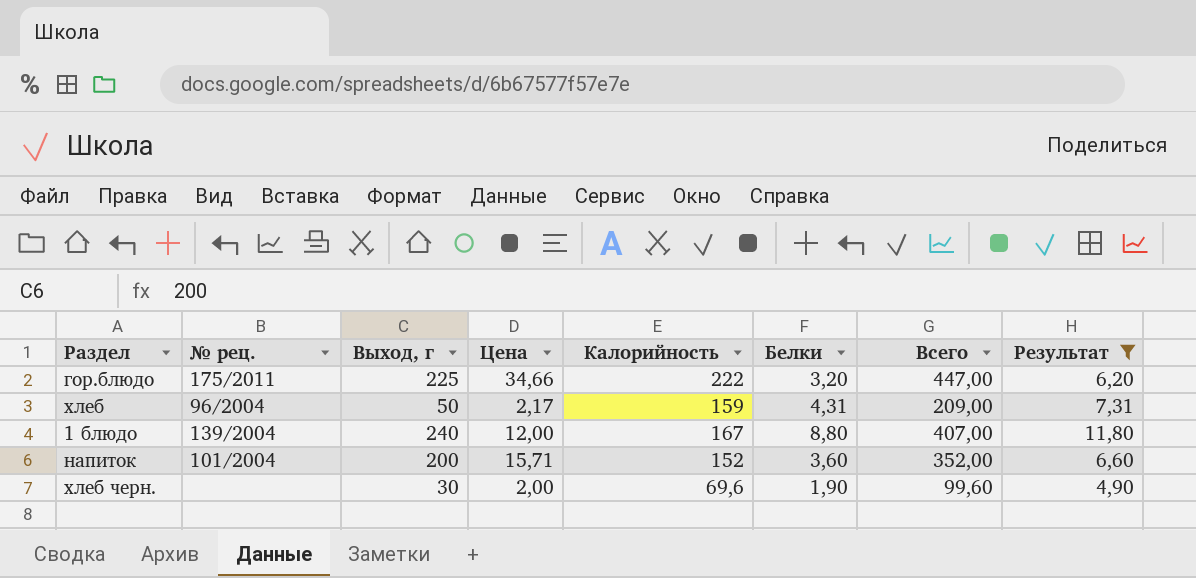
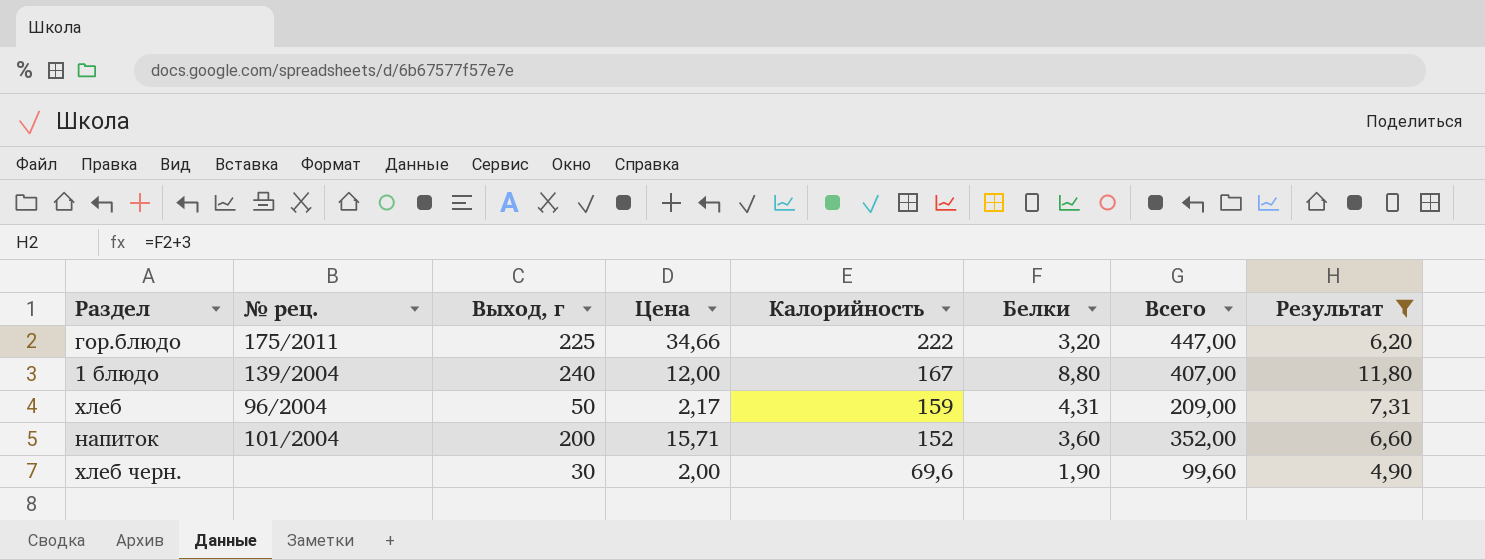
row order: none -> Калорийность descending

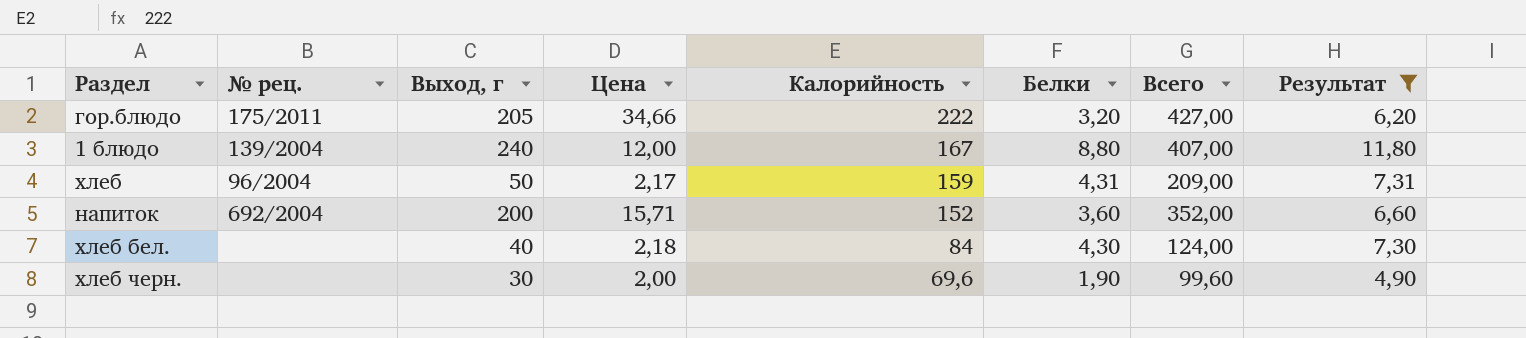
гор.блюдо | Выход, г: 225 -> 205
гор.блюдо | Всего: 447,00 -> 427,00
напиток | № рец.: 101/2004 -> 692/2004
row хлеб бел.: none -> none | 40 | 2,18 | 84 | 4,30 | 124,00 | 7,30

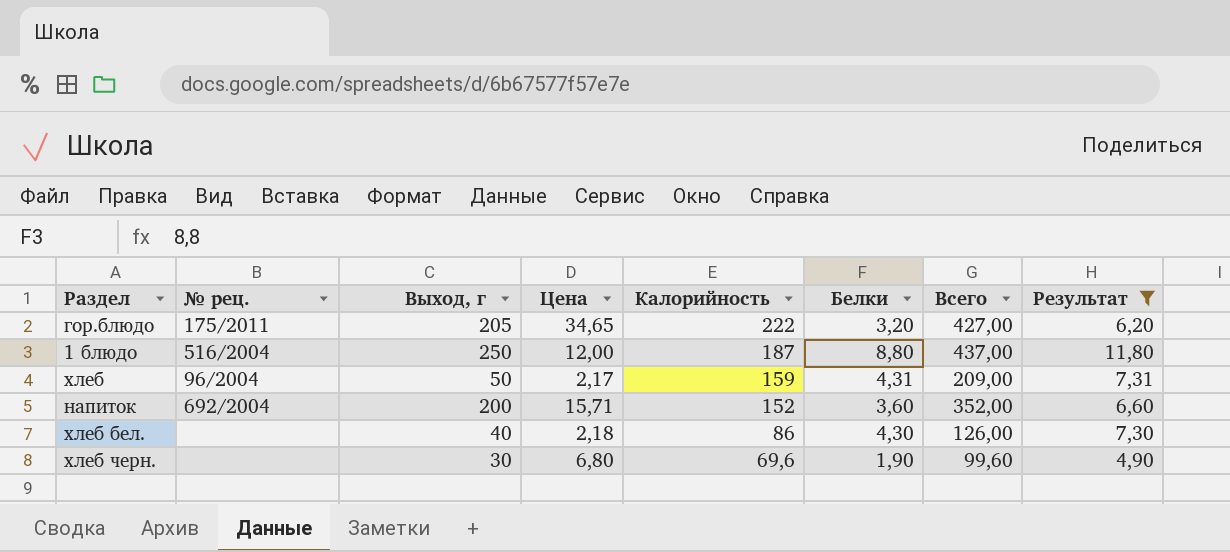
гор.блюдо | Цена: 34,66 -> 34,65
1 блюдо | № рец.: 139/2004 -> 516/2004
1 блюдо | Выход, г: 240 -> 250
1 блюдо | Калорийность: 167 -> 187
1 блюдо | Всего: 407,00 -> 437,00
хлеб бел. | Калорийность: 84 -> 86
хлеб бел. | Всего: 124,00 -> 126,00
хлеб черн. | Цена: 2,00 -> 6,80

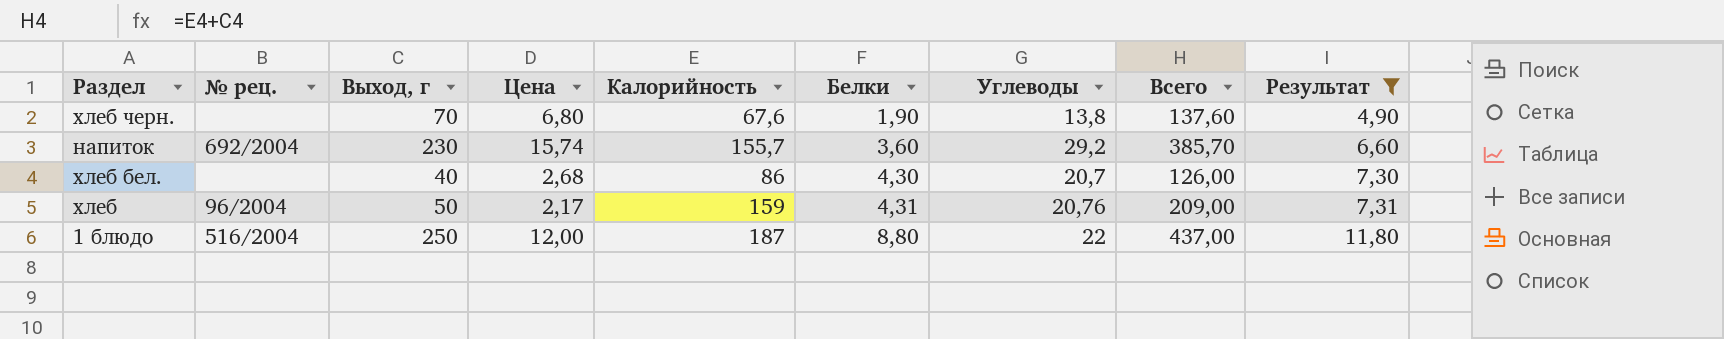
row order: Калорийность descending -> Белки ascending
column Углеводы | position: none -> 7
row гор.блюдо: 175/2011 | 205 | 34,65 | 222 | 3,20 | 427,00 | 6,20 -> none
хлеб черн. | Выход, г: 30 -> 70
хлеб черн. | Калорийность: 69,6 -> 67,6
хлеб черн. | Всего: 99,60 -> 137,60
напиток | Выход, г: 200 -> 230
напиток | Цена: 15,71 -> 15,74
напиток | Калорийность: 152 -> 155,7
напиток | Всего: 352,00 -> 385,70
хлеб бел. | Цена: 2,18 -> 2,68

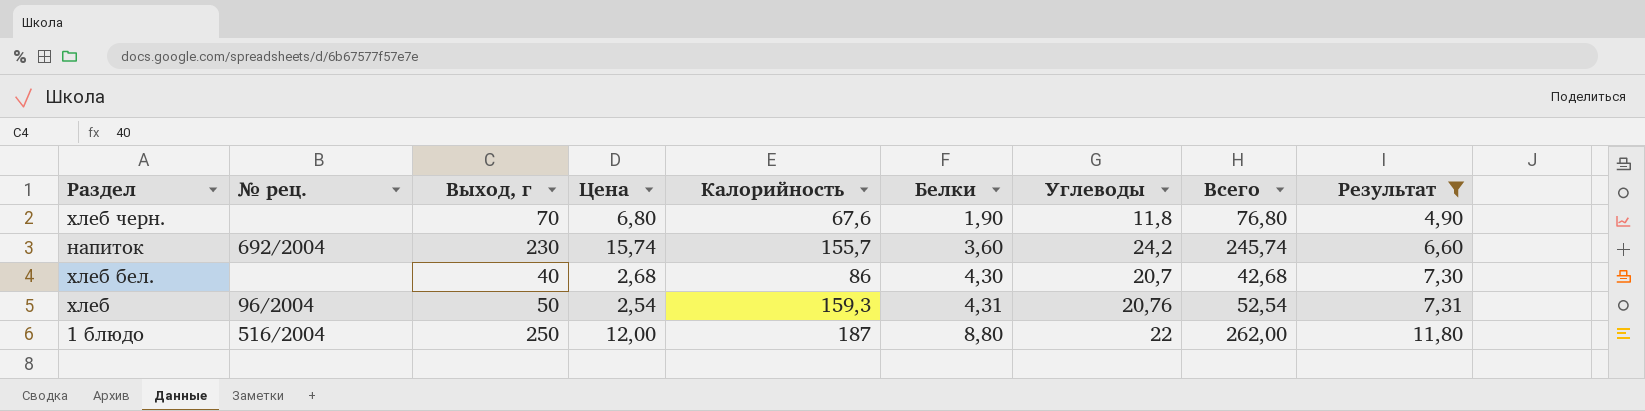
column Всего | formula: [Выход, г] + [Калорийность] -> [Выход, г] + [Цена]
хлеб черн. | Углеводы: 13,8 -> 11,8
напиток | Углеводы: 29,2 -> 24,2
хлеб | Цена: 2,17 -> 2,54
хлеб | Калорийность: 159 -> 159,3

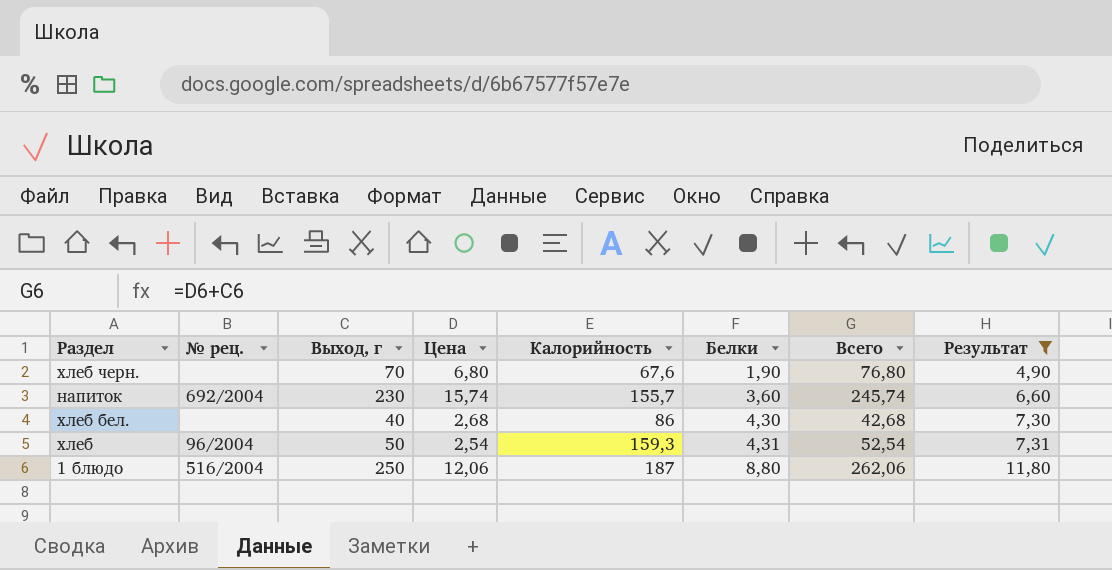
column Углеводы | position: 7 -> none
1 блюдо | Цена: 12,00 -> 12,06
1 блюдо | Всего: 262,00 -> 262,06

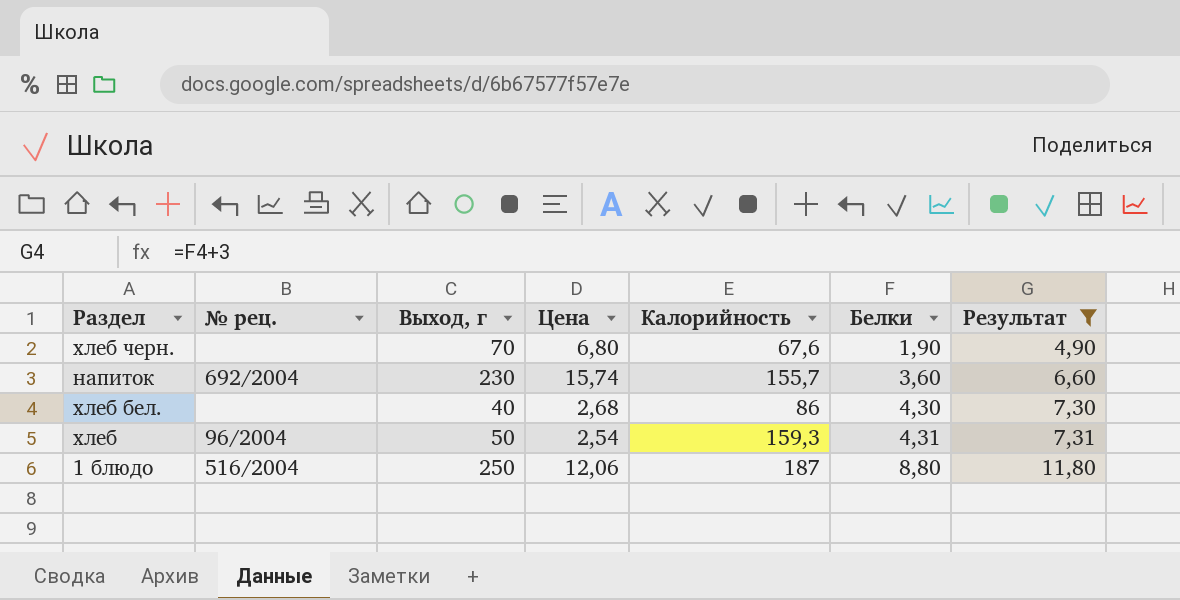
column Всего | formula: [Выход, г] + [Цена] -> none

